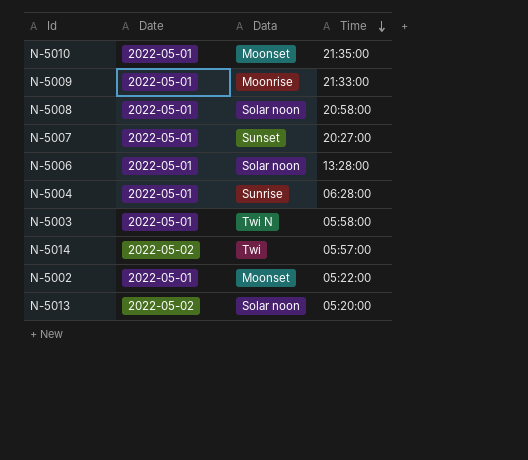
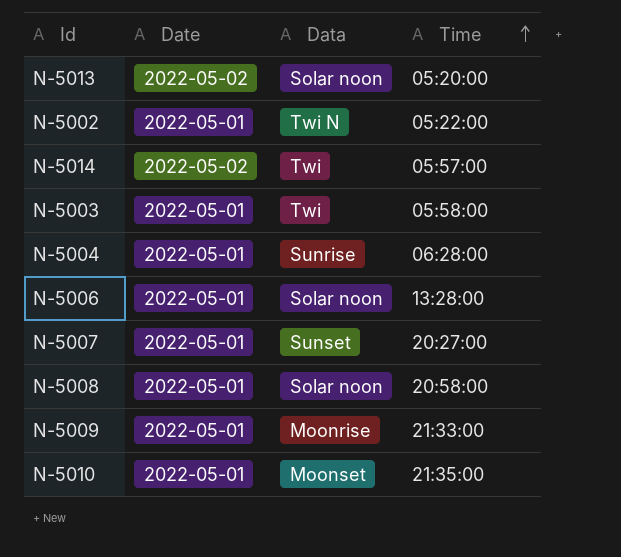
row order: Time descending -> Time ascending
N-5002 | Data: Moonset -> Twi N
N-5003 | Data: Twi N -> Twi

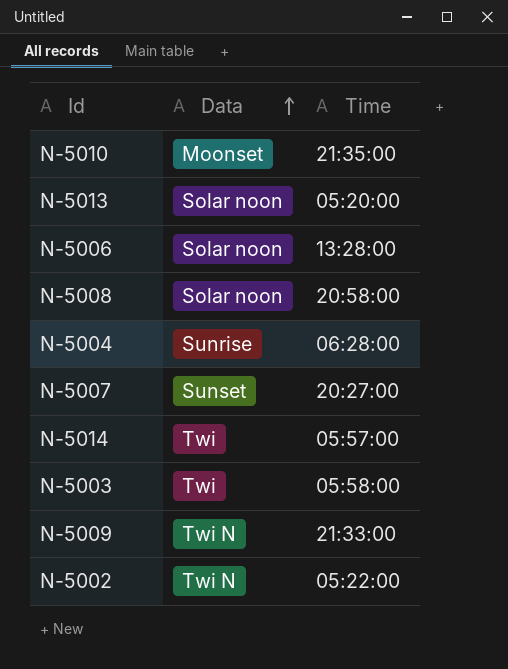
row order: Time ascending -> Data ascending
column Date | position: 2 -> none
N-5009 | Data: Moonrise -> Twi N

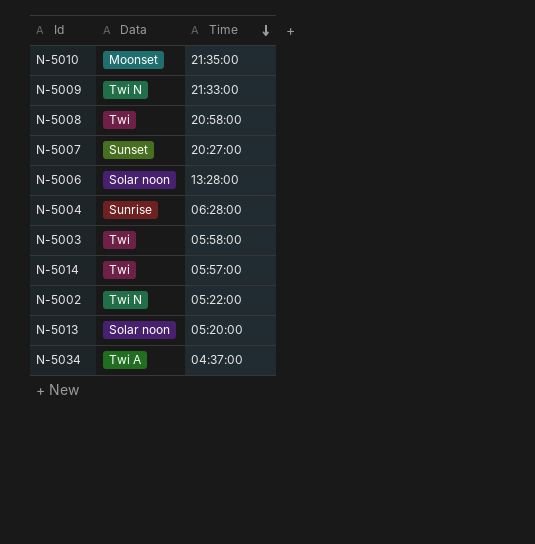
row order: Data ascending -> Time descending
N-5008 | Data: Solar noon -> Twi
row N-5034: none -> Twi A | 04:37:00

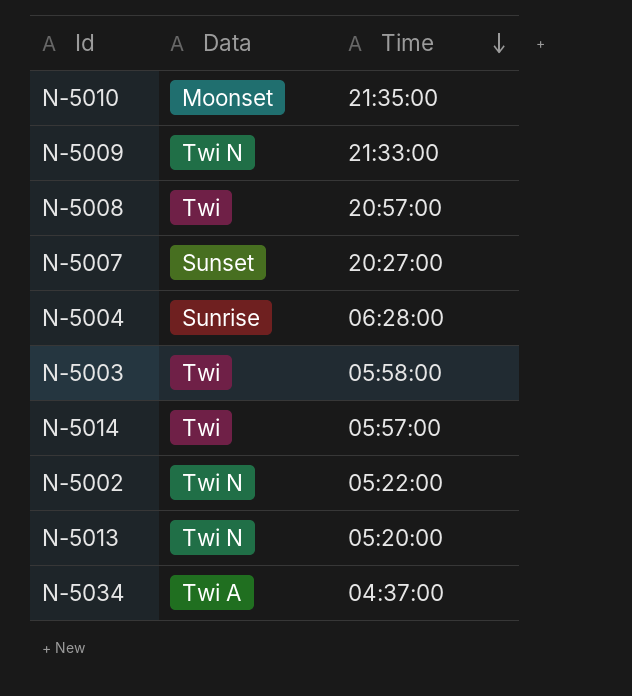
row N-5006: Solar noon | 13:28:00 -> none
N-5008 | Time: 20:58:00 -> 20:57:00
N-5013 | Data: Solar noon -> Twi N

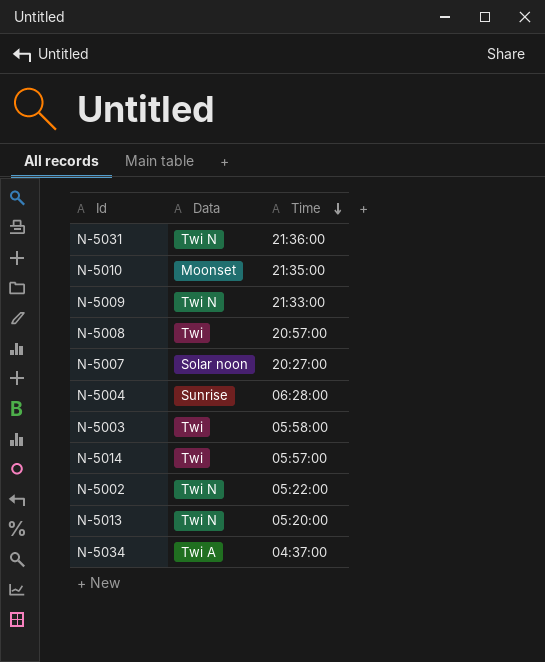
row N-5031: none -> Twi N | 21:36:00
N-5007 | Data: Sunset -> Solar noon

